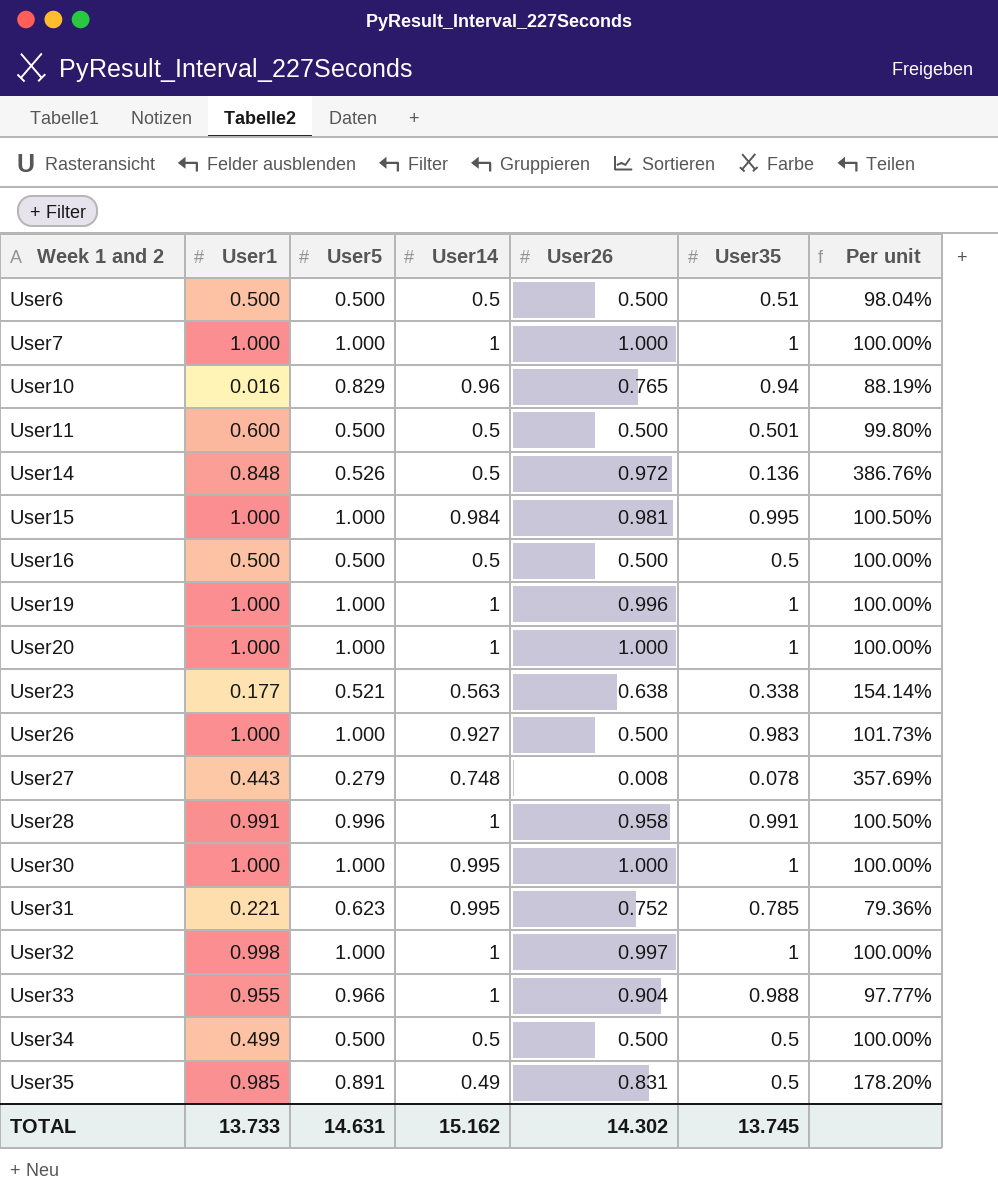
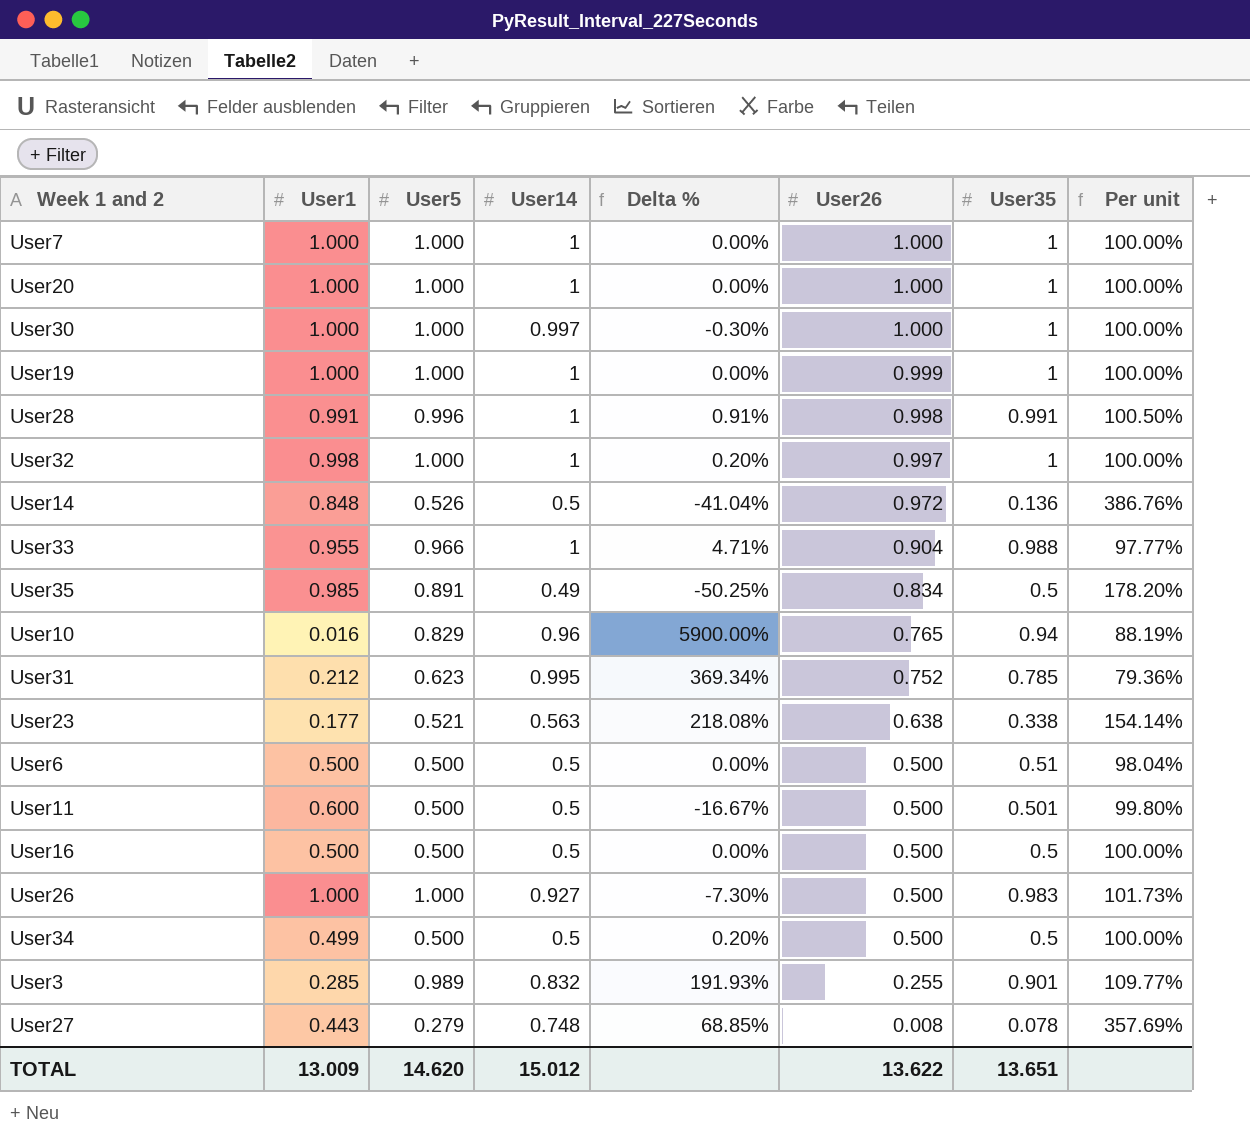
row order: Week 1 and 2 ascending -> User26 descending
column Delta % | formula: none -> ([User14] - [User1]) / [User1]
row User15: 1.000 | 1.000 | 0.984 | 0.981 | 0.995 | 100.50% -> none
User30 | User14: 0.995 -> 0.997
User19 | User26: 0.996 -> 0.999
User28 | User26: 0.958 -> 0.998
User35 | User26: 0.831 -> 0.834
User31 | User1: 0.221 -> 0.212
row User3: none -> 0.285 | 0.989 | 0.832 | 191.93% | 0.255 | 0.901 | 109.77%
TOTAL | User1: 13.733 -> 13.009
TOTAL | User5: 14.631 -> 14.620
TOTAL | User14: 15.162 -> 15.012
TOTAL | User26: 14.302 -> 13.622
TOTAL | User35: 13.745 -> 13.651

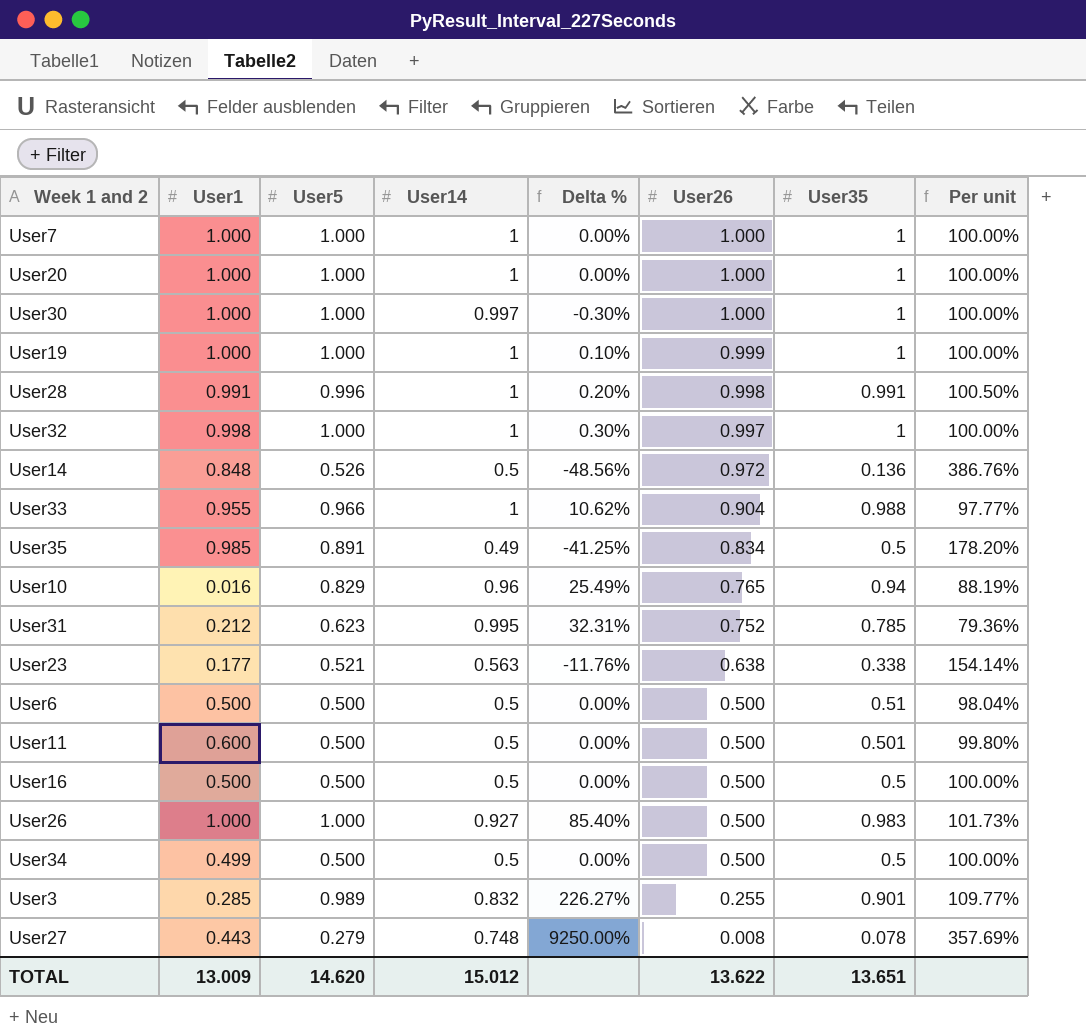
column Delta % | formula: ([User14] - [User1]) / [User1] -> ([User14] - [User26]) / [User26]

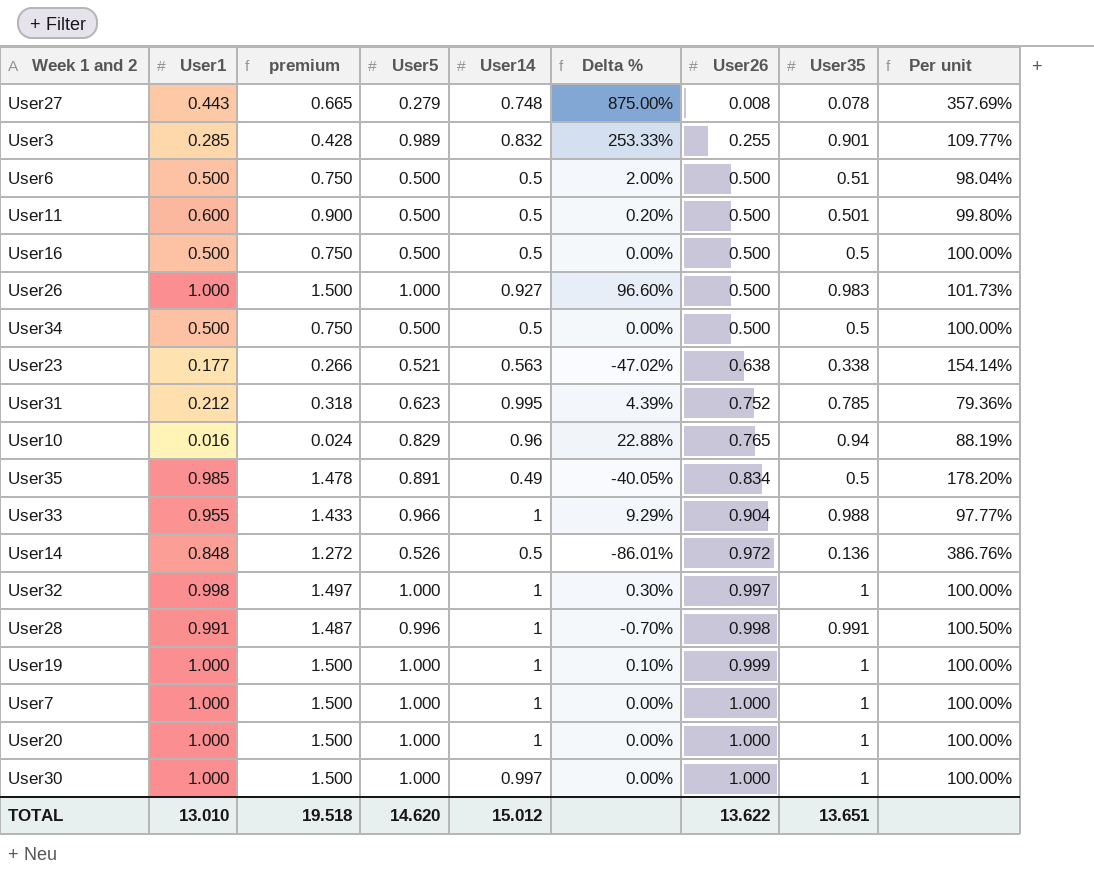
row order: User26 descending -> User26 ascending
column premium | formula: none -> [User1] * 1.5
column Delta % | formula: ([User14] - [User26]) / [User26] -> ([User35] - [User26]) / [User26]
User34 | User1: 0.499 -> 0.500
TOTAL | User1: 13.009 -> 13.010

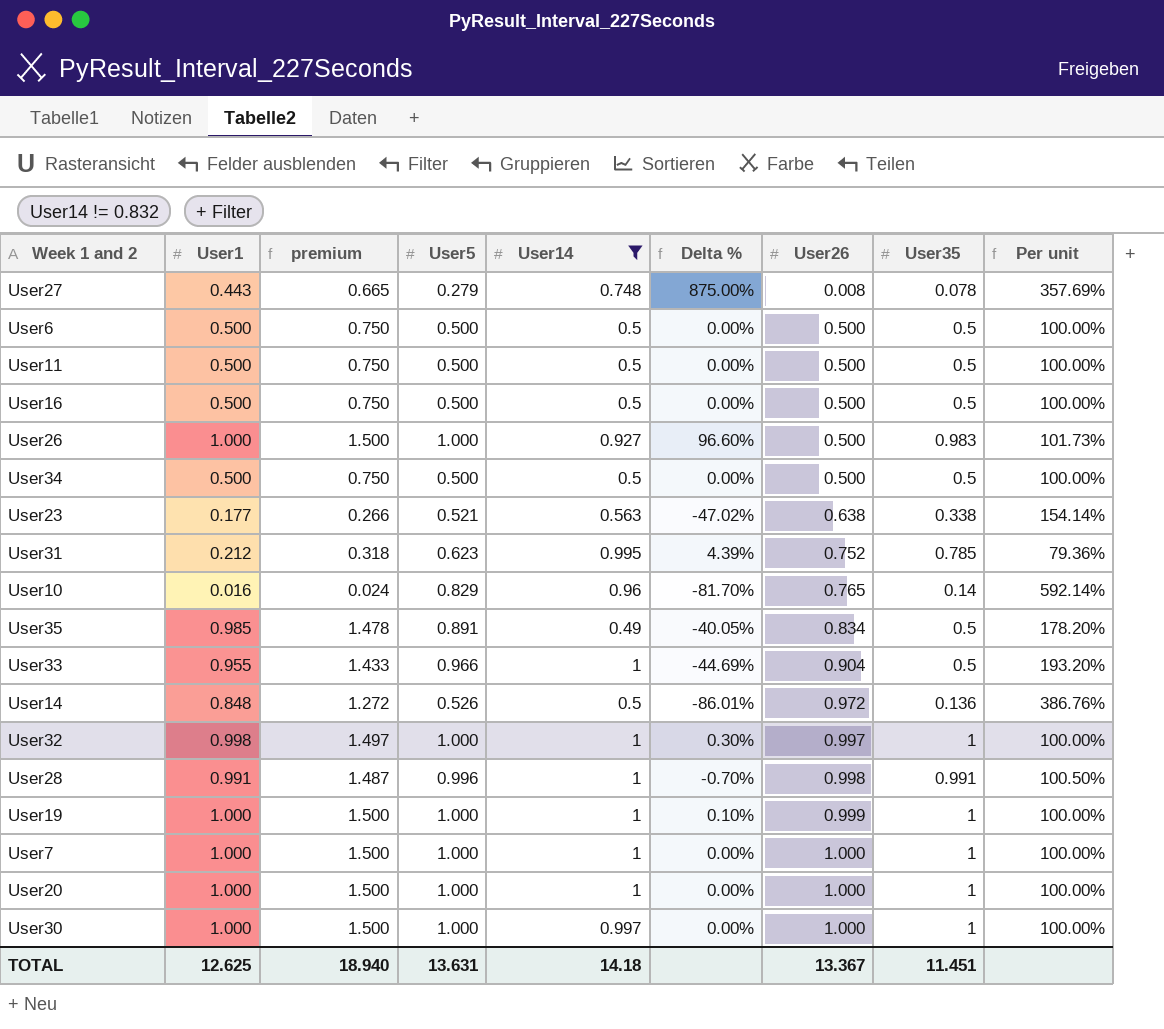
filter: none -> User14 != 0.832
User6 | Delta %: 2.00% -> 0.00%
User6 | User35: 0.51 -> 0.5
User6 | Per unit: 98.04% -> 100.00%
User11 | User1: 0.600 -> 0.500
User11 | premium: 0.900 -> 0.750
User11 | Delta %: 0.20% -> 0.00%
User11 | User35: 0.501 -> 0.5
User11 | Per unit: 99.80% -> 100.00%
User10 | Delta %: 22.88% -> -81.70%
User10 | User35: 0.94 -> 0.14
User10 | Per unit: 88.19% -> 592.14%
User33 | Delta %: 9.29% -> -44.69%
User33 | User35: 0.988 -> 0.5
User33 | Per unit: 97.77% -> 193.20%
TOTAL | User1: 13.010 -> 12.625
TOTAL | premium: 19.518 -> 18.940
TOTAL | User5: 14.620 -> 13.631
TOTAL | User14: 15.012 -> 14.18
TOTAL | User26: 13.622 -> 13.367
TOTAL | User35: 13.651 -> 11.451

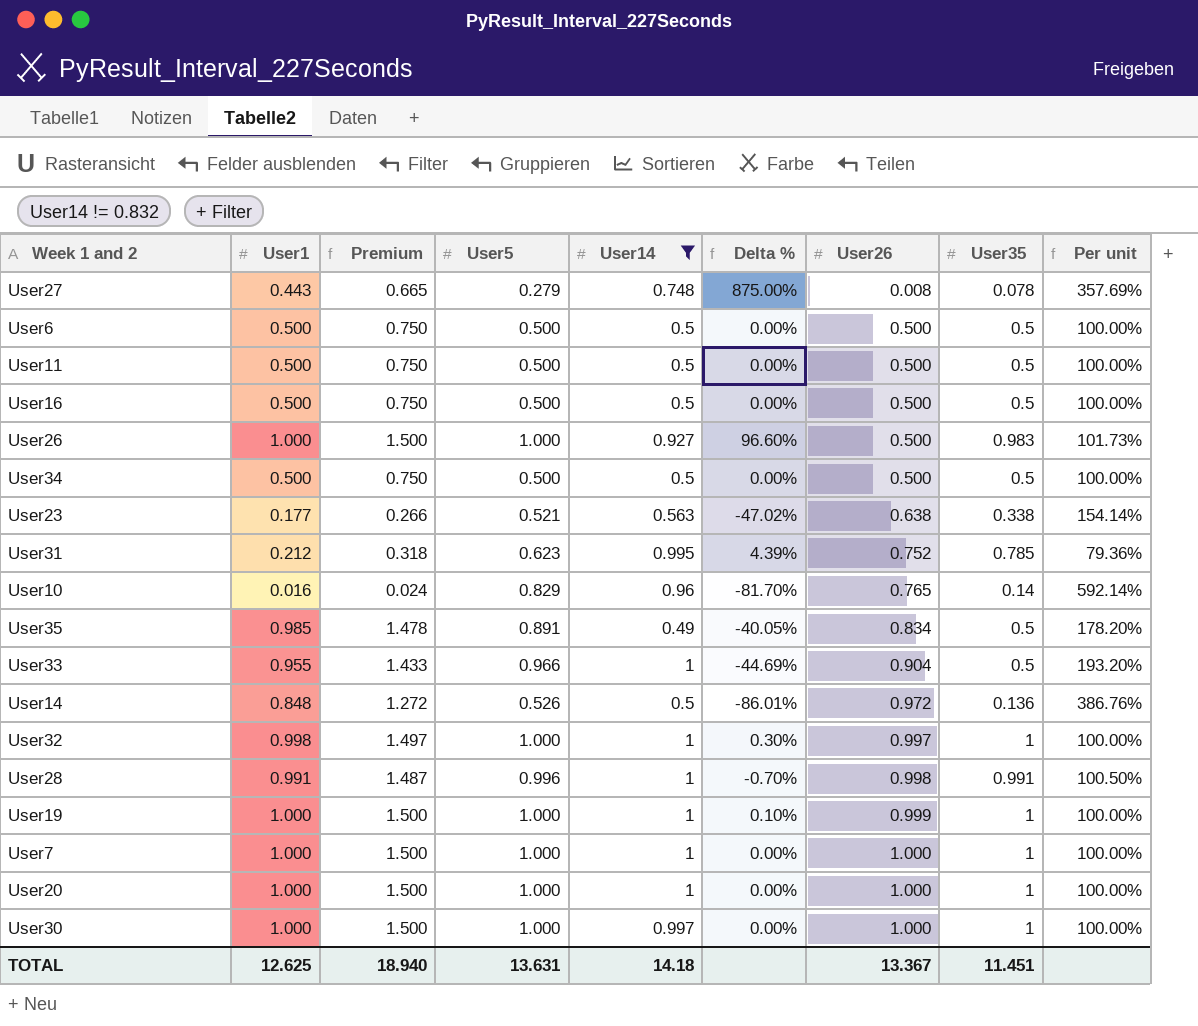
column name: premium -> Premium

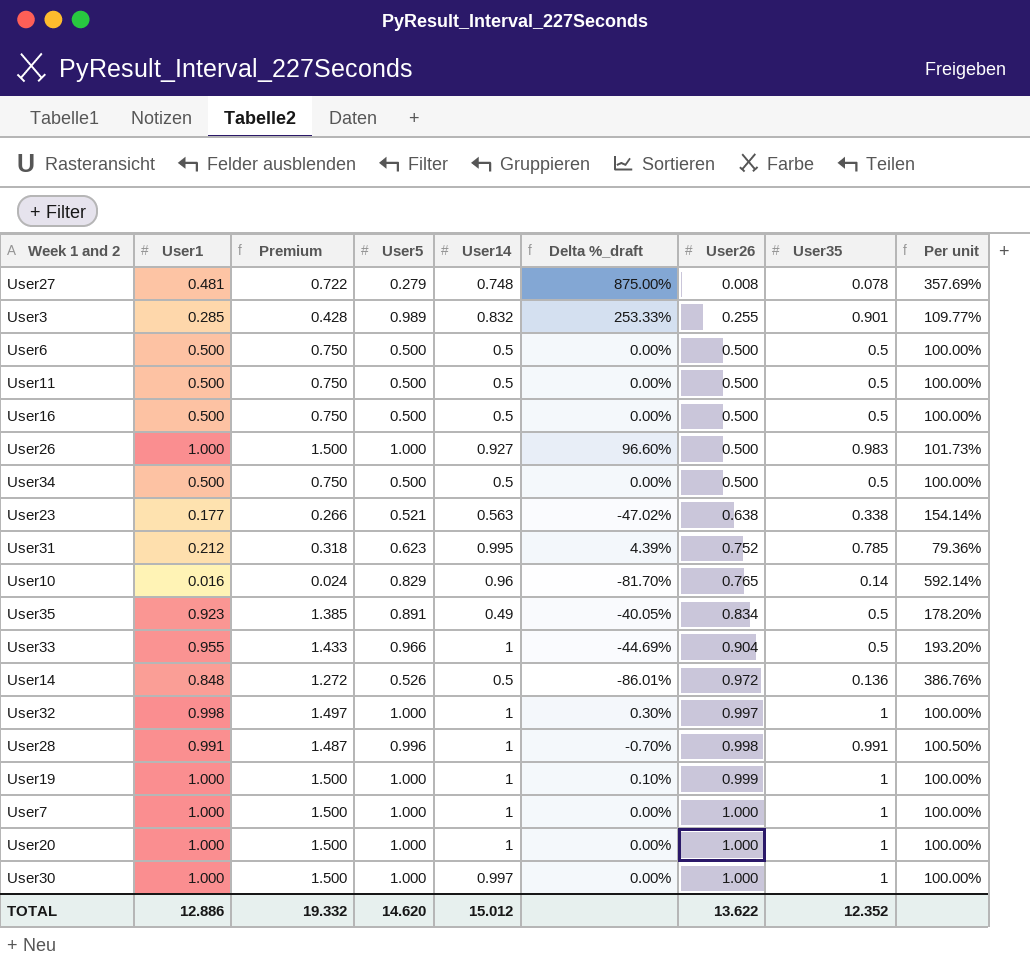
filter: User14 != 0.832 -> none
column name: Delta % -> Delta %_draft
User27 | User1: 0.443 -> 0.481
User27 | Premium: 0.665 -> 0.722
User35 | User1: 0.985 -> 0.923
User35 | Premium: 1.478 -> 1.385
TOTAL | User1: 12.625 -> 12.886
TOTAL | Premium: 18.940 -> 19.332
TOTAL | User5: 13.631 -> 14.620
TOTAL | User14: 14.18 -> 15.012
TOTAL | User26: 13.367 -> 13.622
TOTAL | User35: 11.451 -> 12.352

